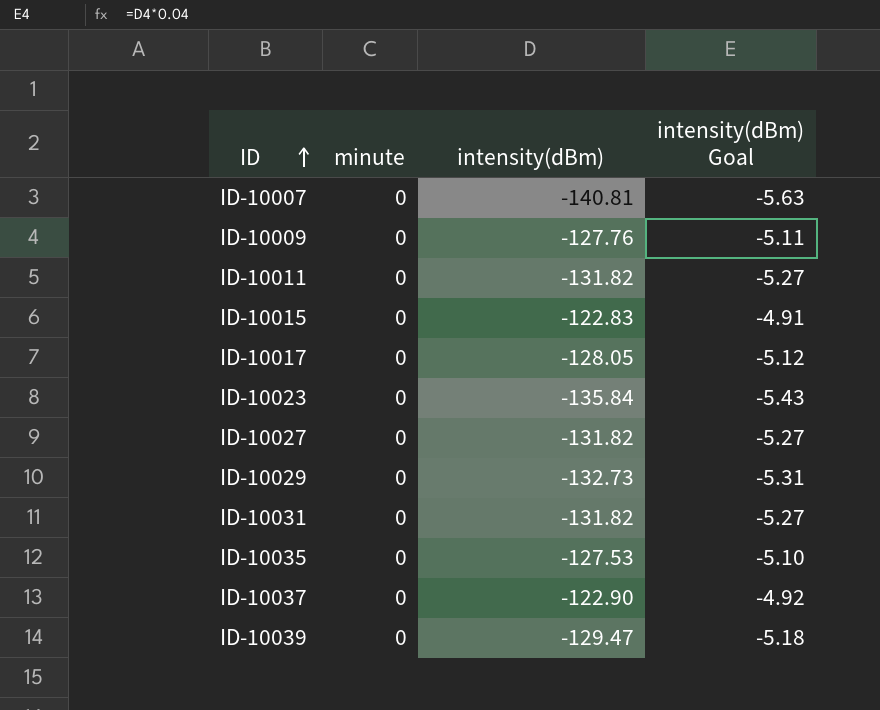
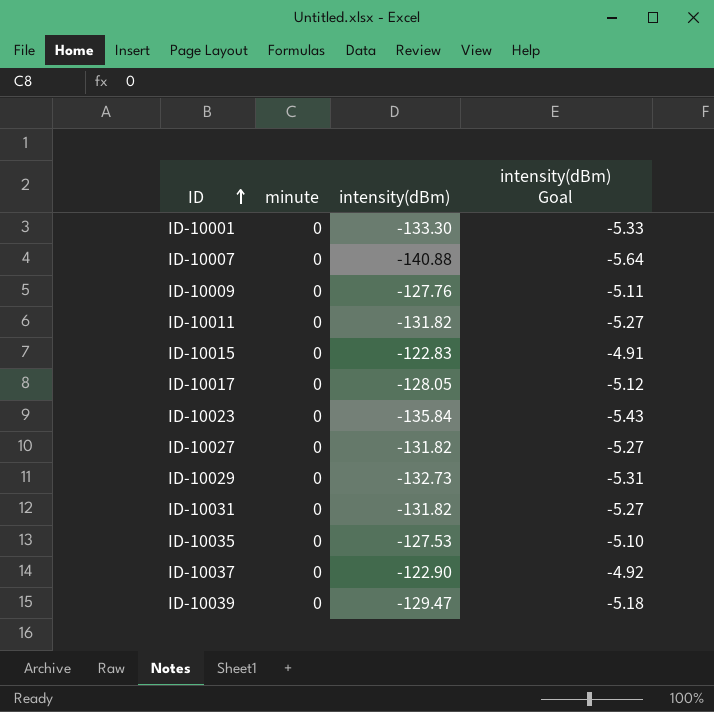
row ID-10001: none -> 0 | -133.30 | -5.33
ID-10007 | intensity(dBm): -140.81 -> -140.88
ID-10007 | intensity(dBm) Goal: -5.63 -> -5.64

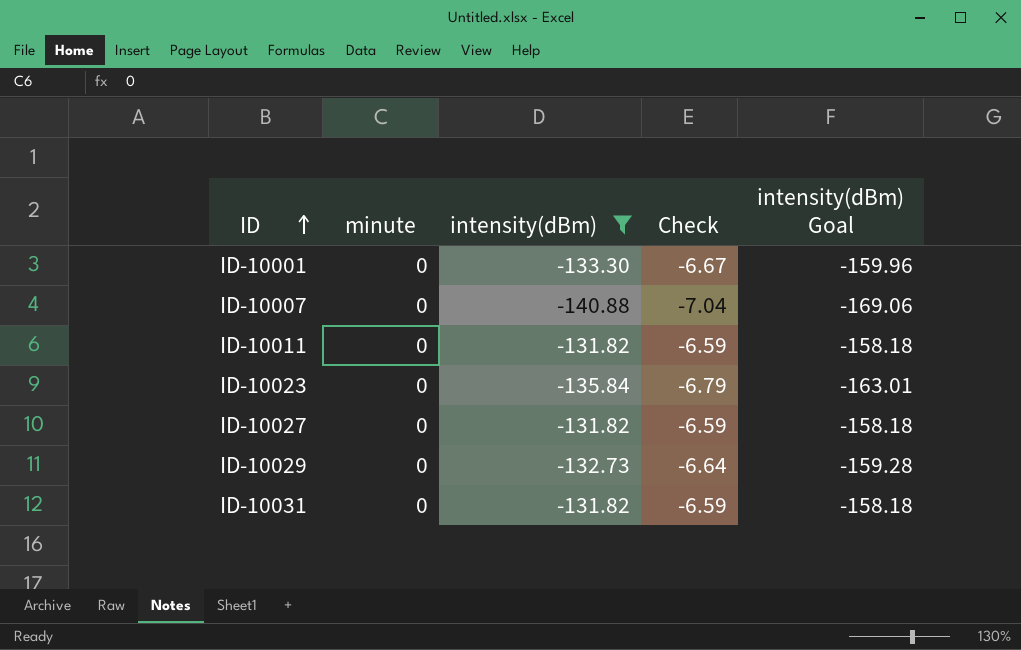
filter: none -> intensity(dBm) <= -131.82
column Check | formula: none -> [intensity(dBm)] * 0.05
column intensity(dBm) Goal | formula: [intensity(dBm)] * 0.04 -> [intensity(dBm)] * 1.2

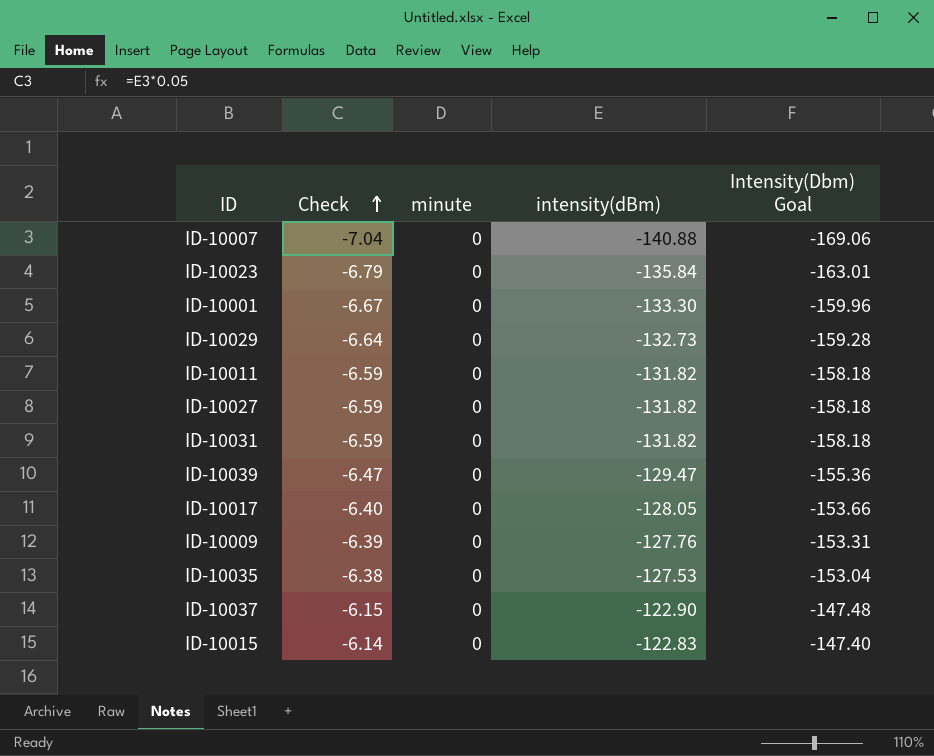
filter: intensity(dBm) <= -131.82 -> none
row order: ID ascending -> Check ascending
column Check | position: 4 -> 2
column name: intensity(dBm) Goal -> Intensity(Dbm) Goal

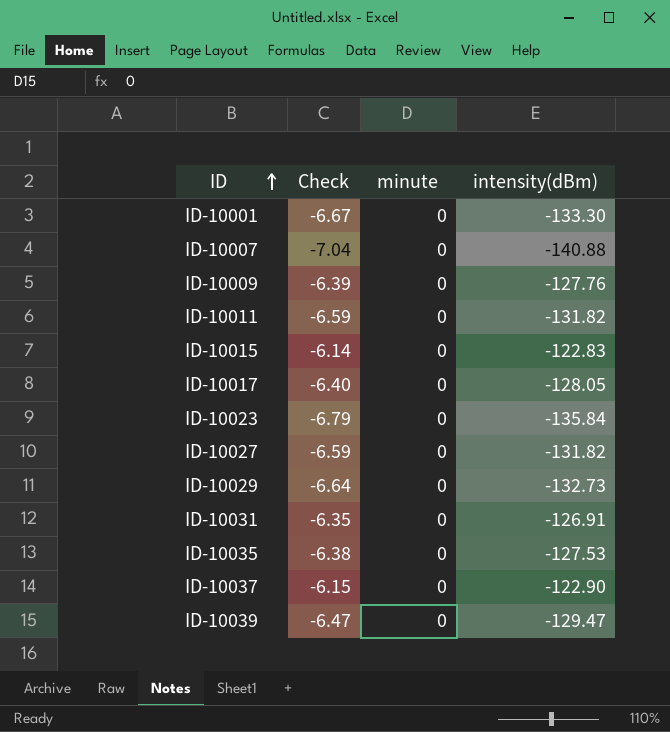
row order: Check ascending -> ID ascending
column Intensity(Dbm) Goal | formula: [intensity(dBm)] * 1.2 -> none
ID-10031 | Check: -6.59 -> -6.35
ID-10031 | intensity(dBm): -131.82 -> -126.91

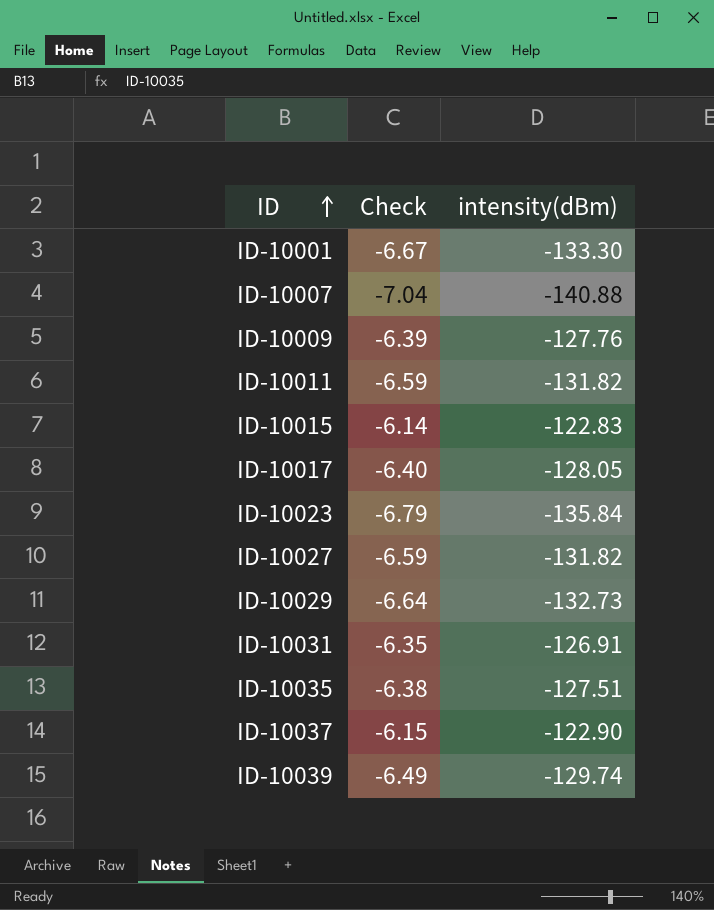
column minute | position: 3 -> none
ID-10035 | intensity(dBm): -127.53 -> -127.51
ID-10039 | Check: -6.47 -> -6.49
ID-10039 | intensity(dBm): -129.47 -> -129.74

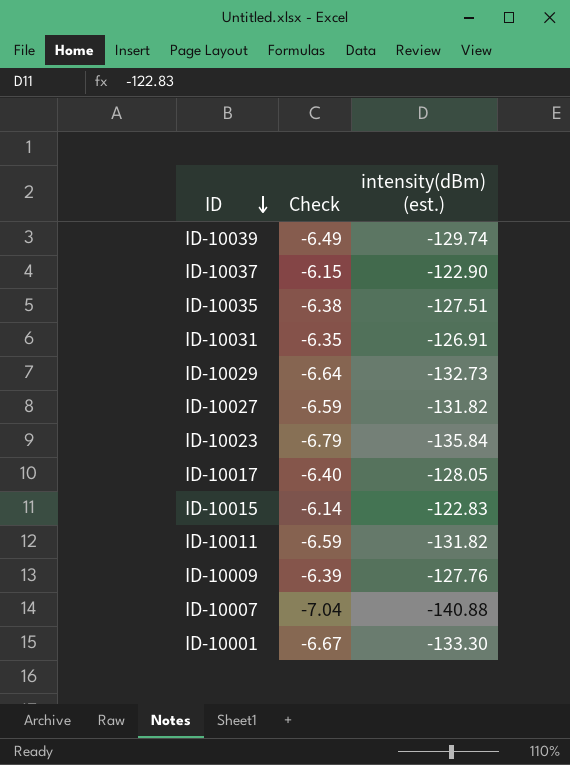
row order: ID ascending -> ID descending
column name: intensity(dBm) -> intensity(dBm) (est.)

